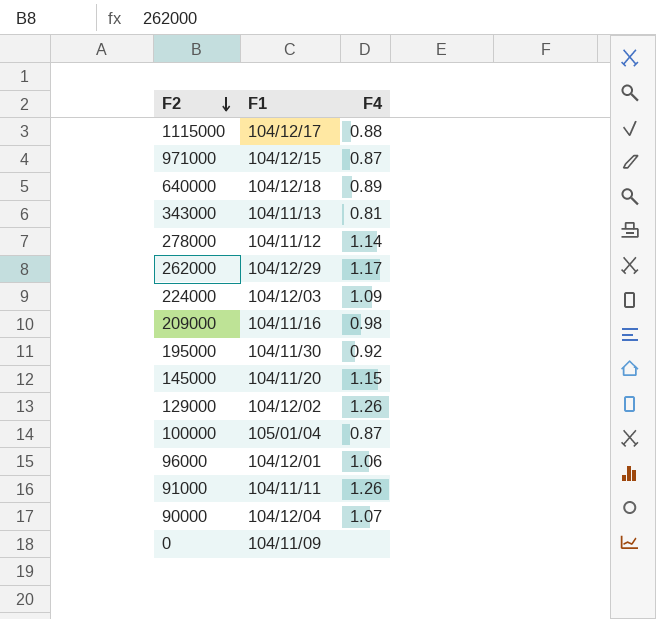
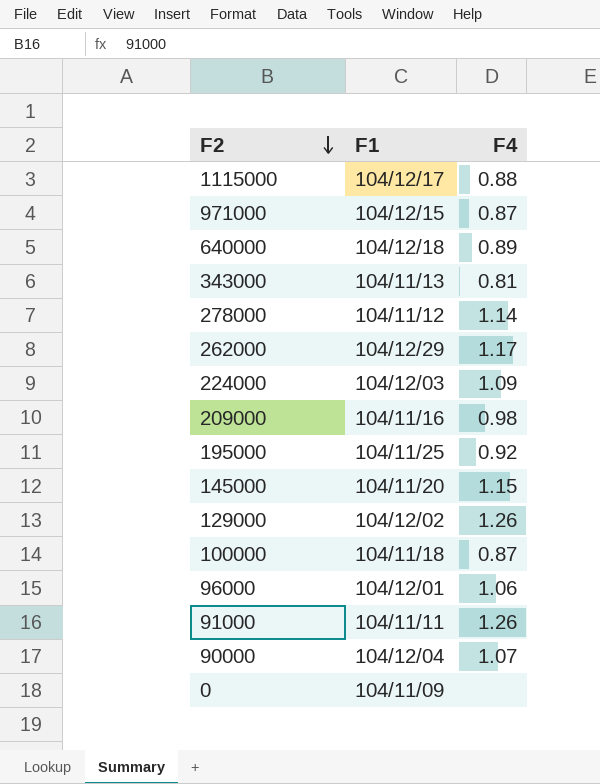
195000 | F1: 104/11/30 -> 104/11/25
100000 | F1: 105/01/04 -> 104/11/18

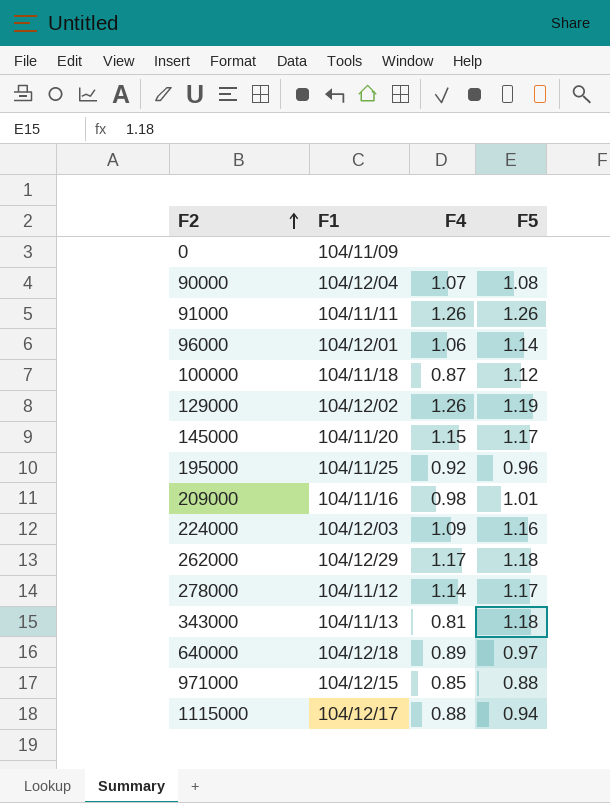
row order: F2 descending -> F2 ascending
column F5 | position: none -> 4
971000 | F4: 0.87 -> 0.85

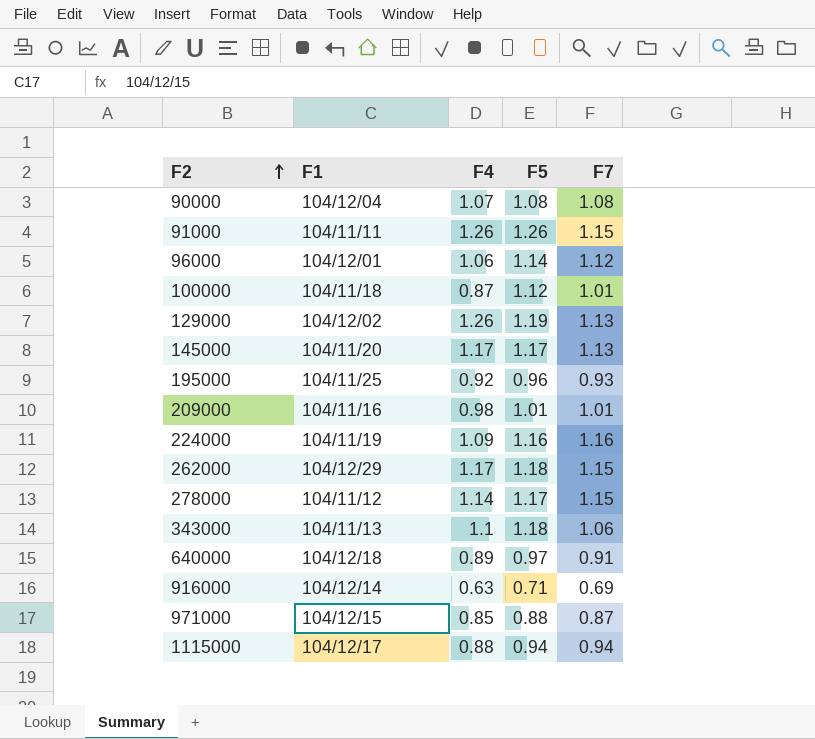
column F7 | position: none -> 5
row 0: 104/11/09 | none | none -> none
145000 | F4: 1.15 -> 1.17
224000 | F1: 104/12/03 -> 104/11/19
343000 | F4: 0.81 -> 1.1
row 916000: none -> 104/12/14 | 0.63 | 0.71 | 0.69

